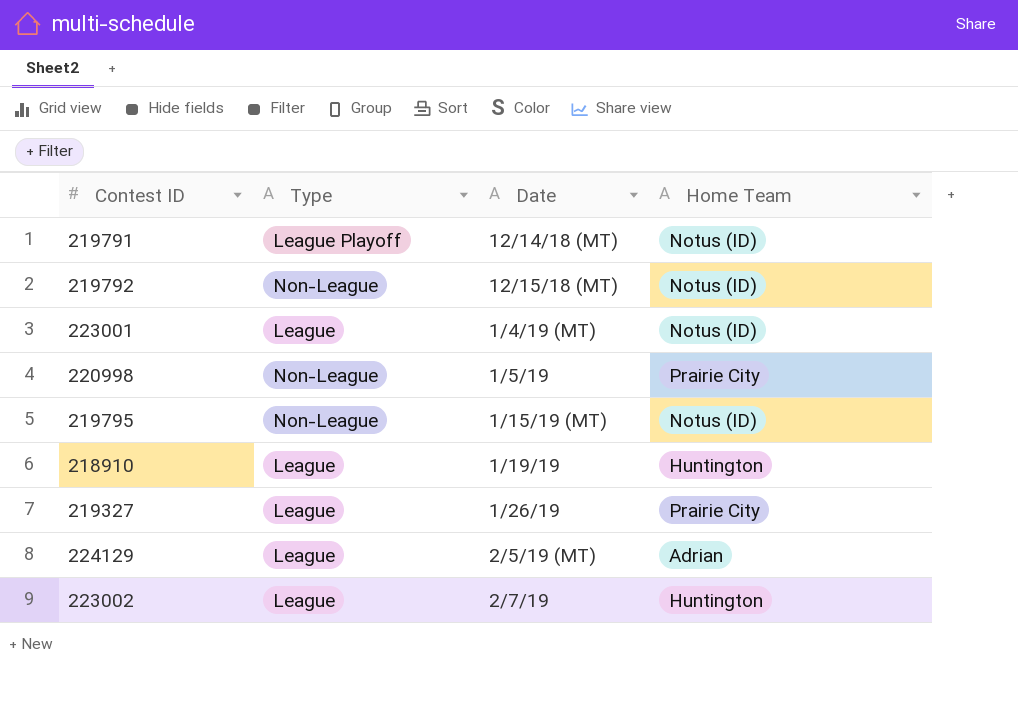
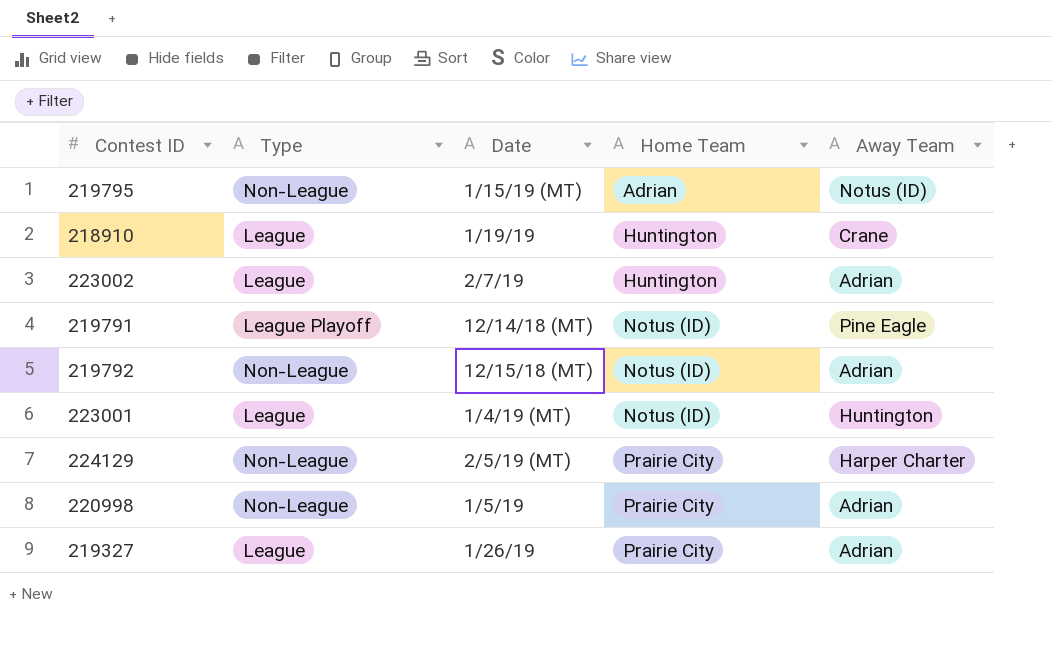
row order: Date ascending -> Home Team ascending
column Away Team | position: none -> 5
219795 | Home Team: Notus (ID) -> Adrian
224129 | Type: League -> Non-League
224129 | Home Team: Adrian -> Prairie City

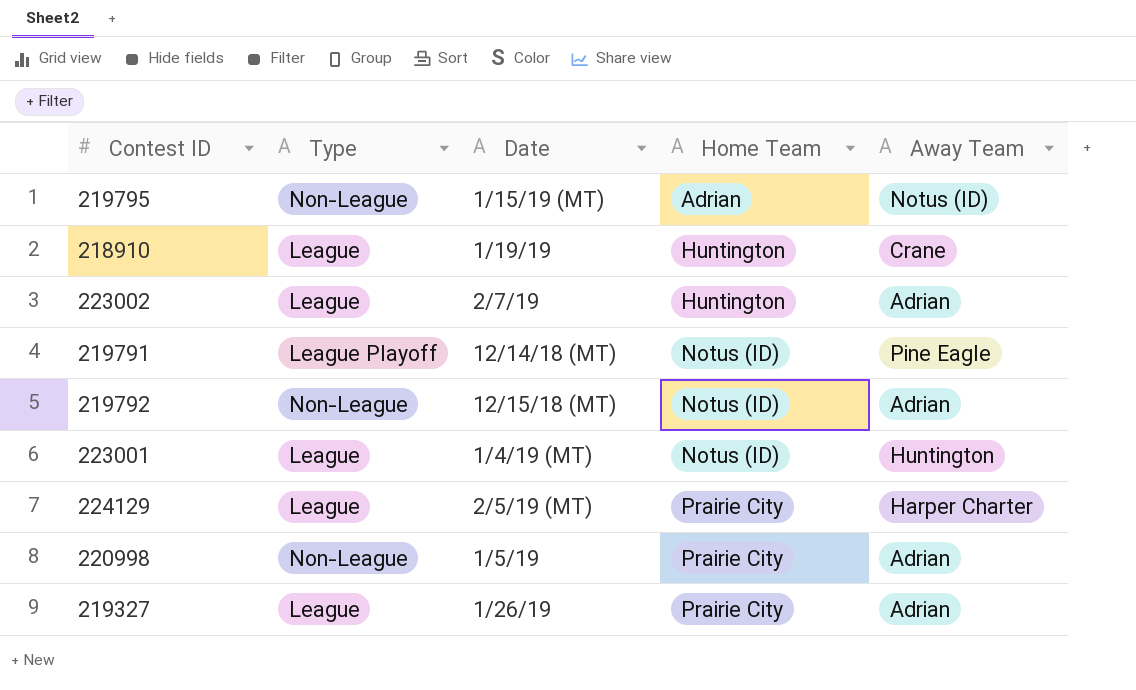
224129 | Type: Non-League -> League

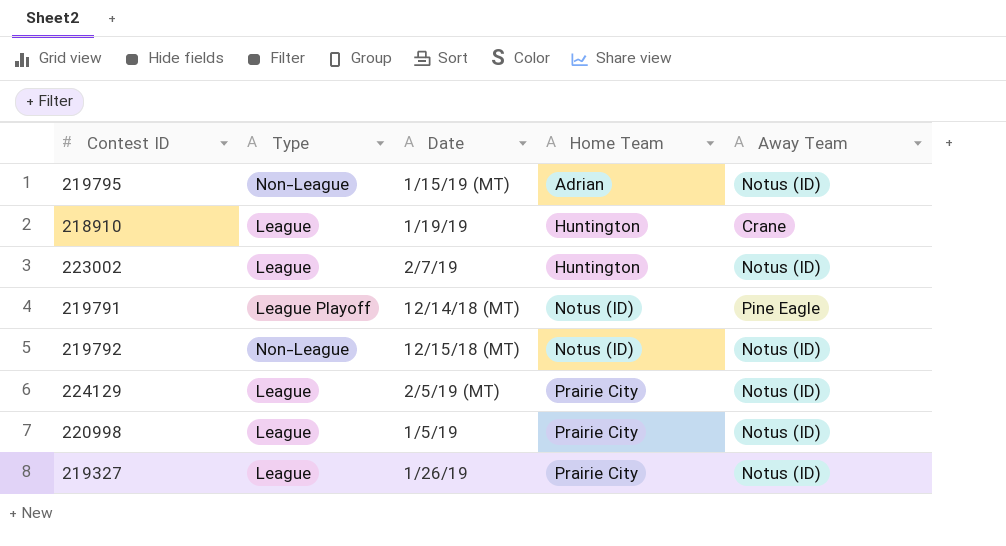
row 223001: League | 1/4/19 (MT) | Notus (ID) | Huntington -> none
223002 | Away Team: Adrian -> Notus (ID)
219792 | Away Team: Adrian -> Notus (ID)
224129 | Away Team: Harper Charter -> Notus (ID)
220998 | Type: Non-League -> League
220998 | Away Team: Adrian -> Notus (ID)
219327 | Away Team: Adrian -> Notus (ID)

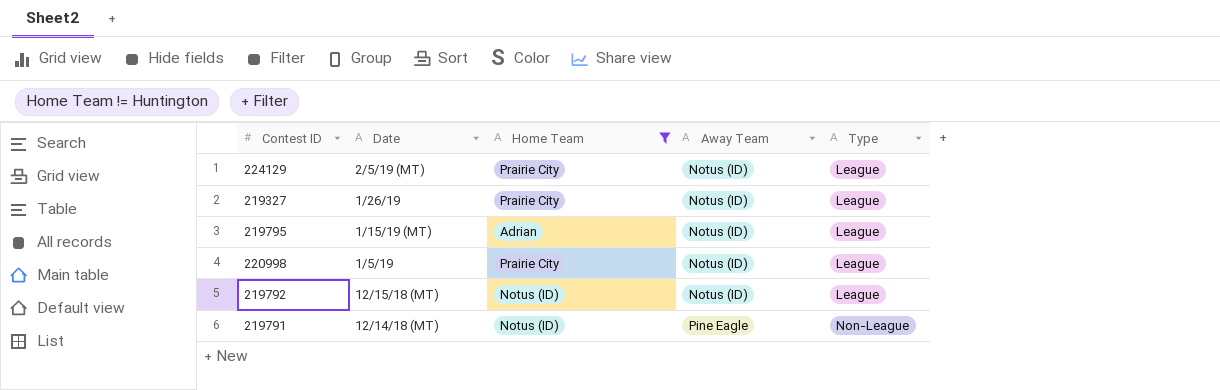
filter: none -> Home Team != Huntington
row order: Home Team ascending -> Date descending
column Type | position: 2 -> 5
219795 | Type: Non-League -> League
219792 | Type: Non-League -> League
219791 | Type: League Playoff -> Non-League

